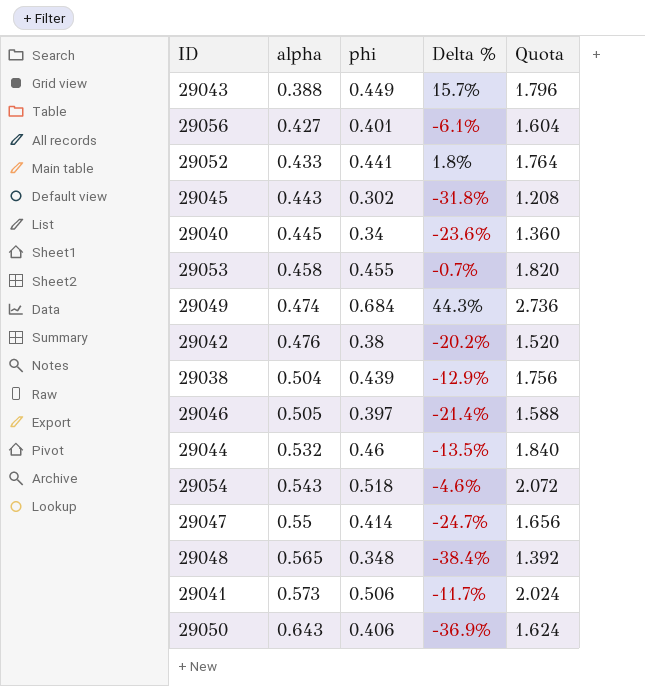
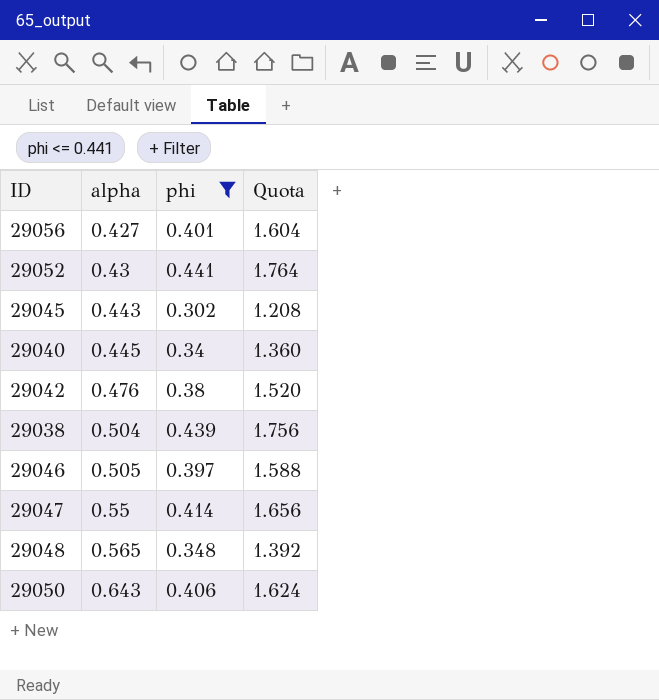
filter: none -> phi <= 0.441
column Delta % | formula: ([phi] - [alpha]) / [alpha] -> none
29052 | alpha: 0.433 -> 0.43

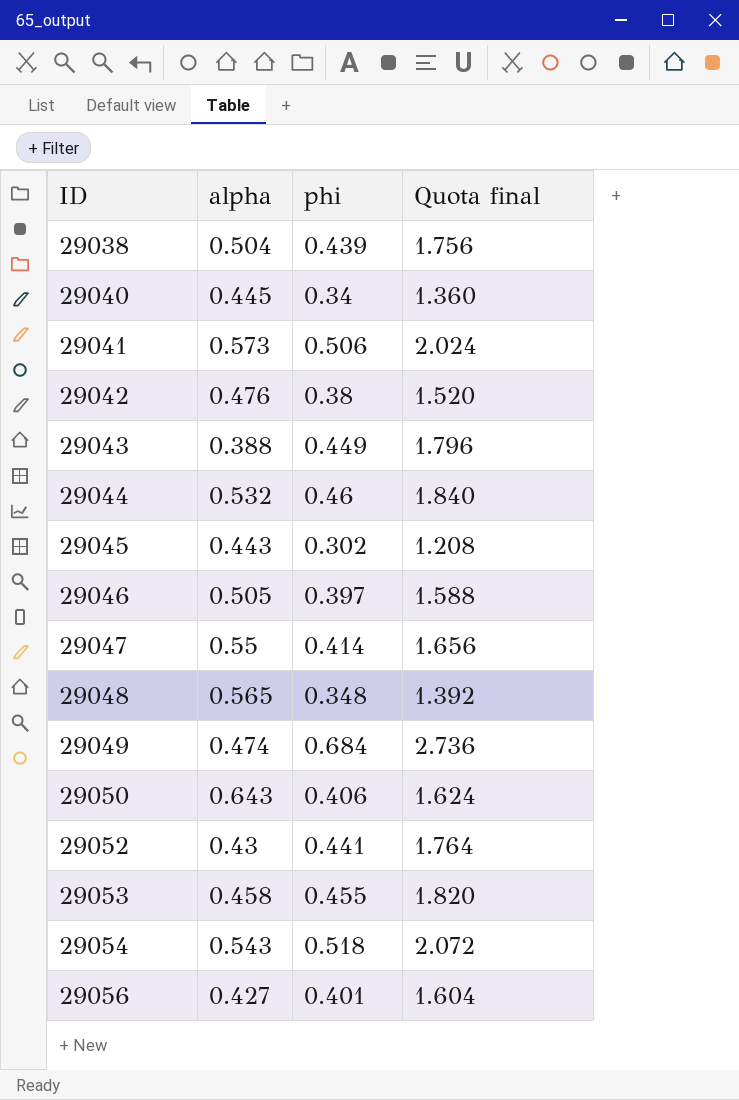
filter: phi <= 0.441 -> none
row order: alpha ascending -> ID ascending
column name: Quota -> Quota final

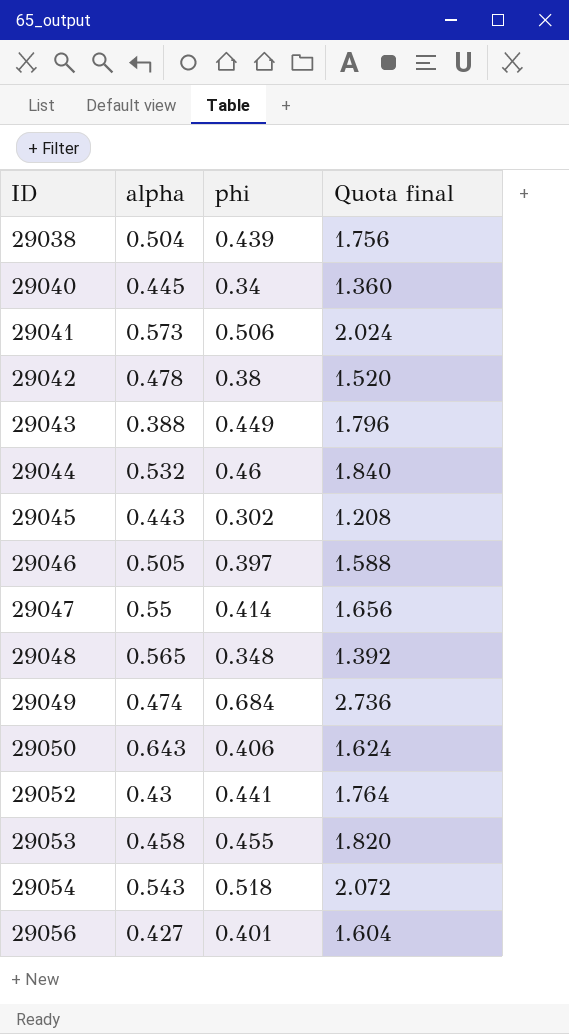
29042 | alpha: 0.476 -> 0.478

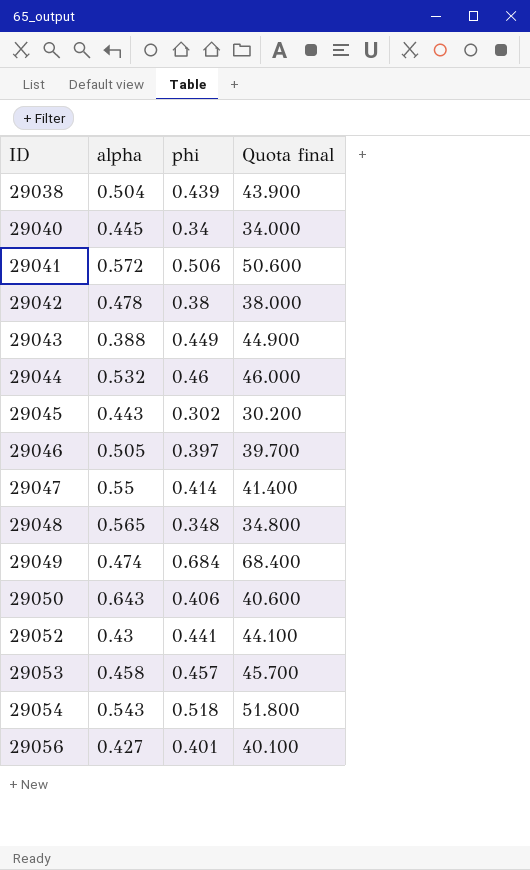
column Quota final | formula: [phi] * 4 -> [phi] * 100
29041 | alpha: 0.573 -> 0.572
29053 | phi: 0.455 -> 0.457

